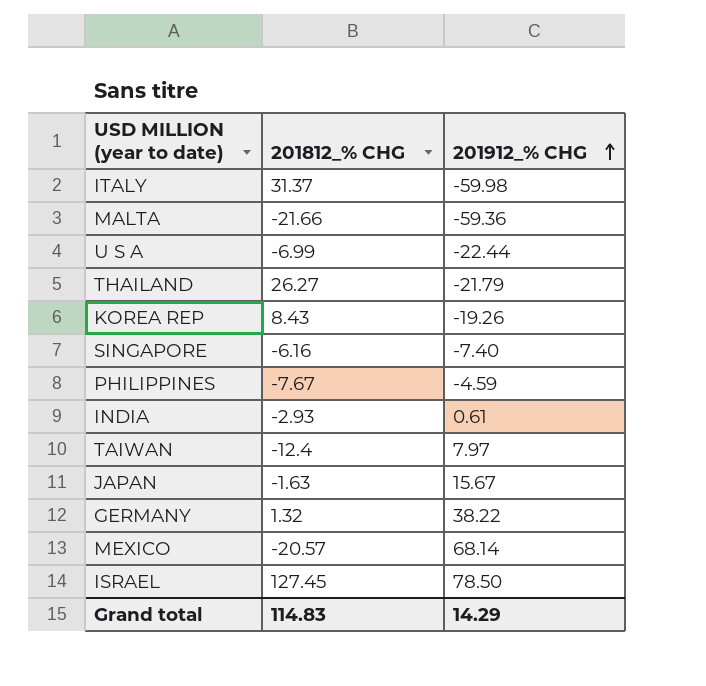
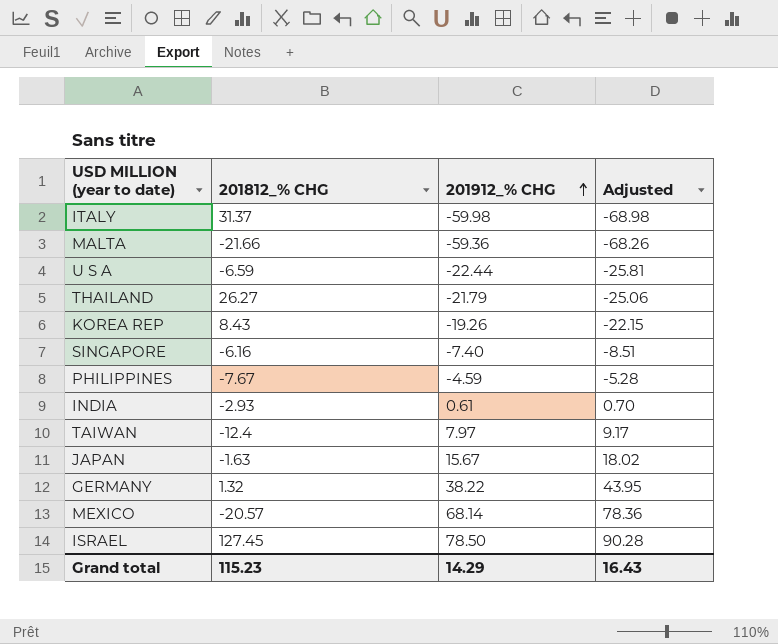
column Adjusted | formula: none -> [201912_% CHG] * 1.15
U S A | 201812_% CHG: -6.99 -> -6.59
Grand total | 201812_% CHG: 114.83 -> 115.23

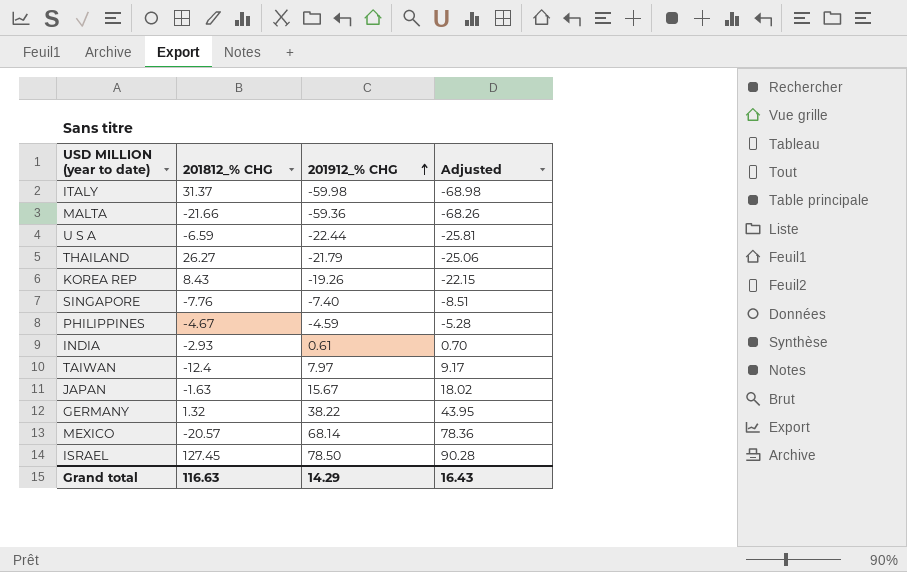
SINGAPORE | 201812_% CHG: -6.16 -> -7.76
PHILIPPINES | 201812_% CHG: -7.67 -> -4.67
Grand total | 201812_% CHG: 115.23 -> 116.63

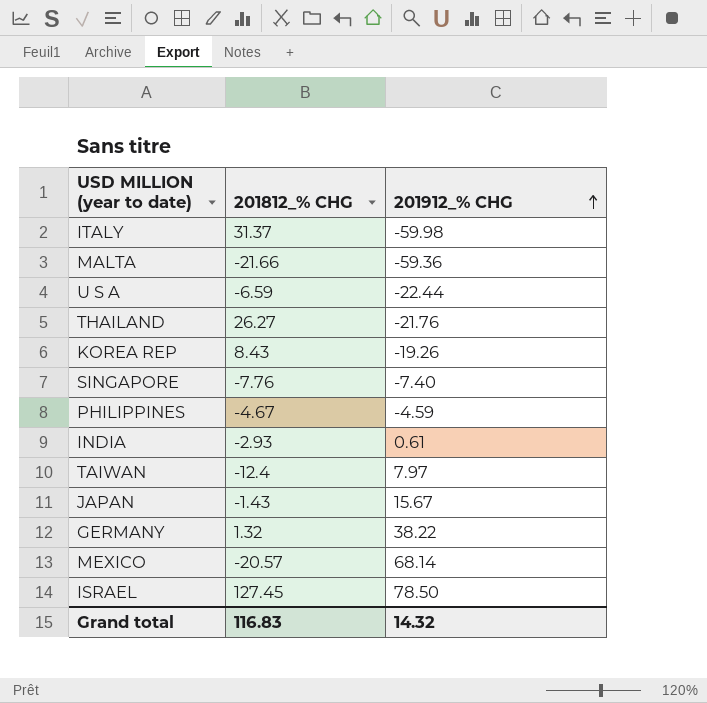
column Adjusted | formula: [201912_% CHG] * 1.15 -> none
THAILAND | 201912_% CHG: -21.79 -> -21.76
JAPAN | 201812_% CHG: -1.63 -> -1.43
Grand total | 201812_% CHG: 116.63 -> 116.83
Grand total | 201912_% CHG: 14.29 -> 14.32

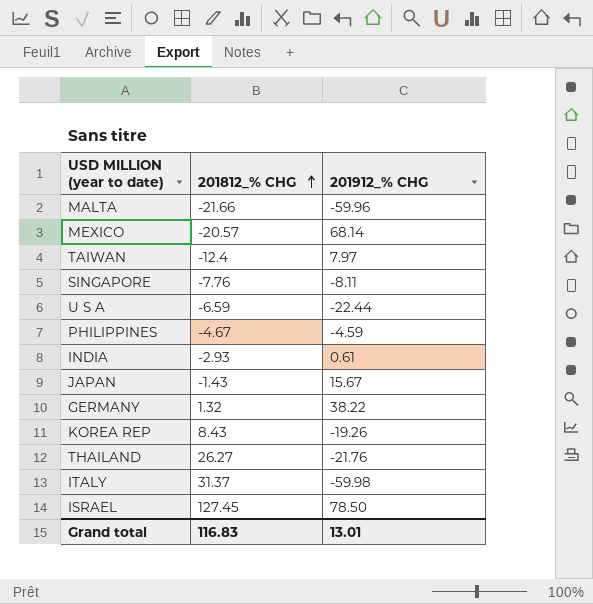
row order: 201912_% CHG ascending -> 201812_% CHG ascending
MALTA | 201912_% CHG: -59.36 -> -59.96
SINGAPORE | 201912_% CHG: -7.40 -> -8.11
Grand total | 201912_% CHG: 14.32 -> 13.01

